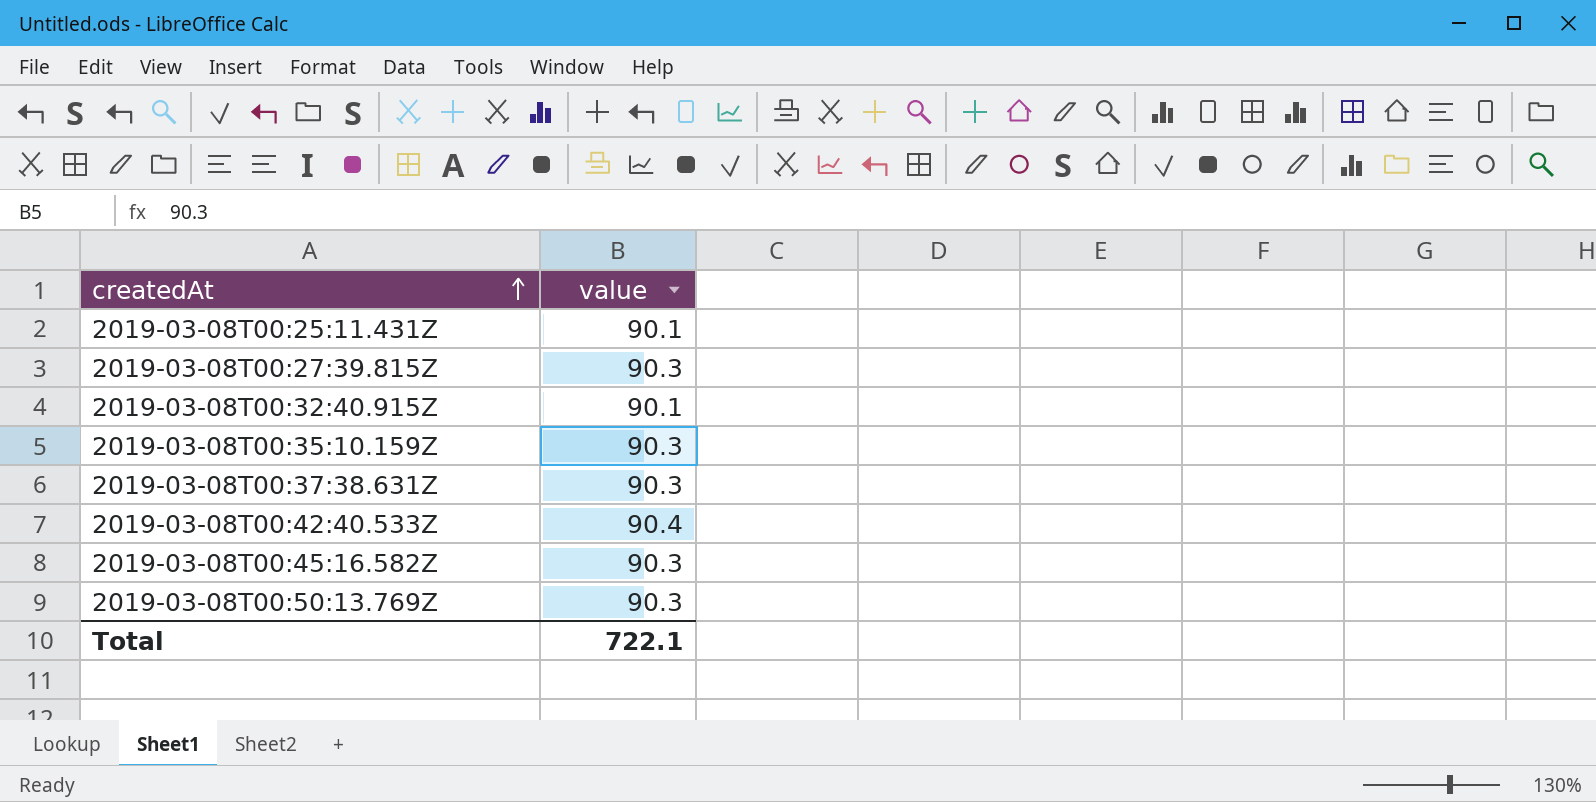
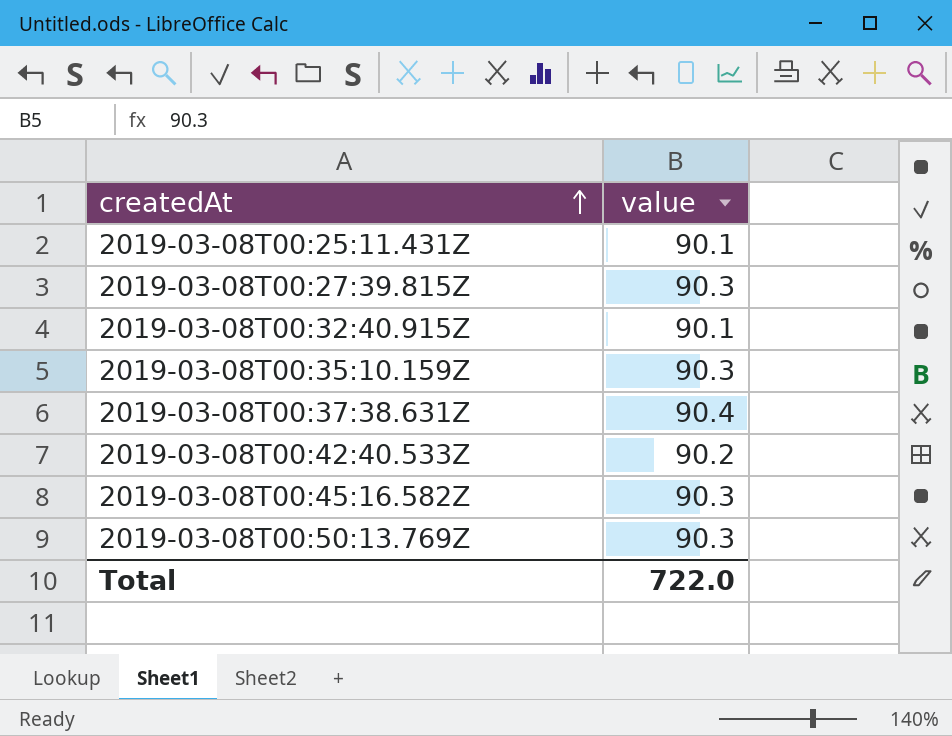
2019-03-08T00:37:38.631Z | value: 90.3 -> 90.4
2019-03-08T00:42:40.533Z | value: 90.4 -> 90.2
Total | value: 722.1 -> 722.0

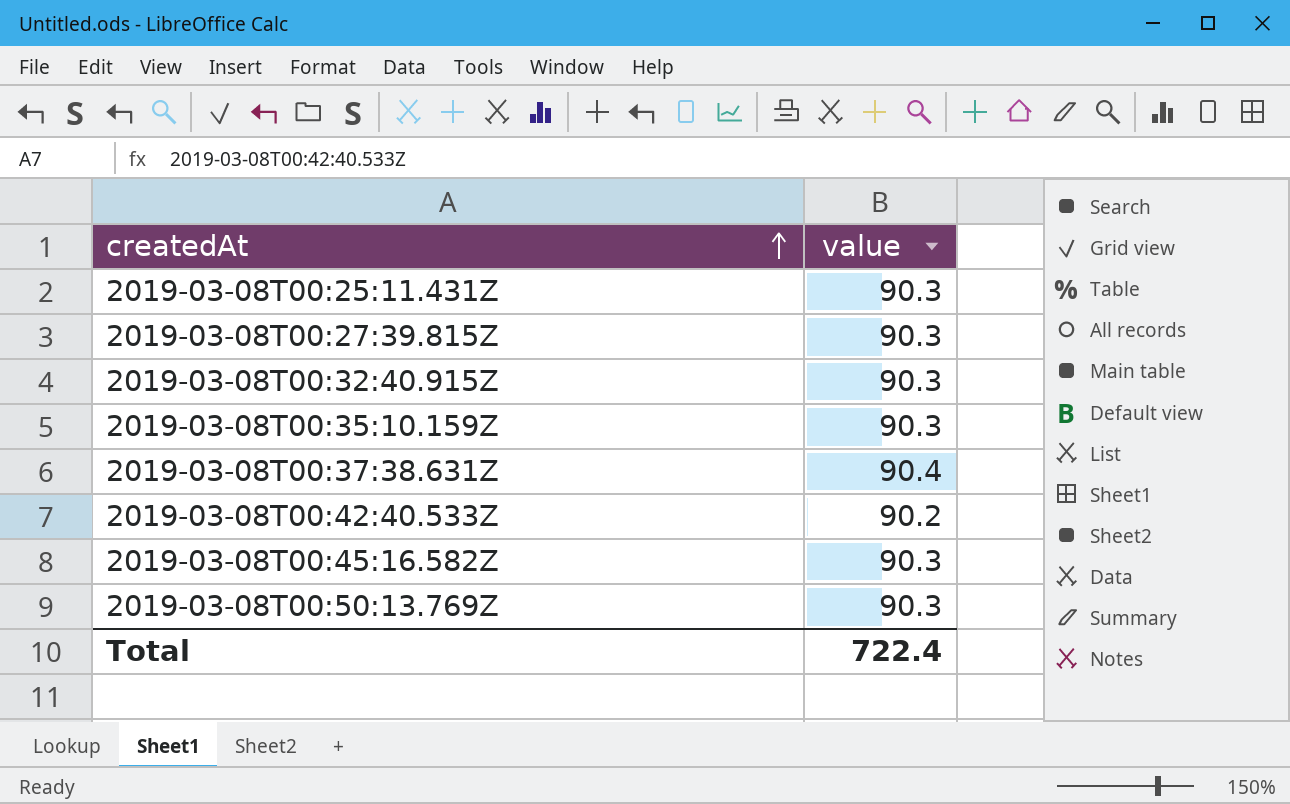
2019-03-08T00:25:11.431Z | value: 90.1 -> 90.3
2019-03-08T00:32:40.915Z | value: 90.1 -> 90.3
Total | value: 722.0 -> 722.4

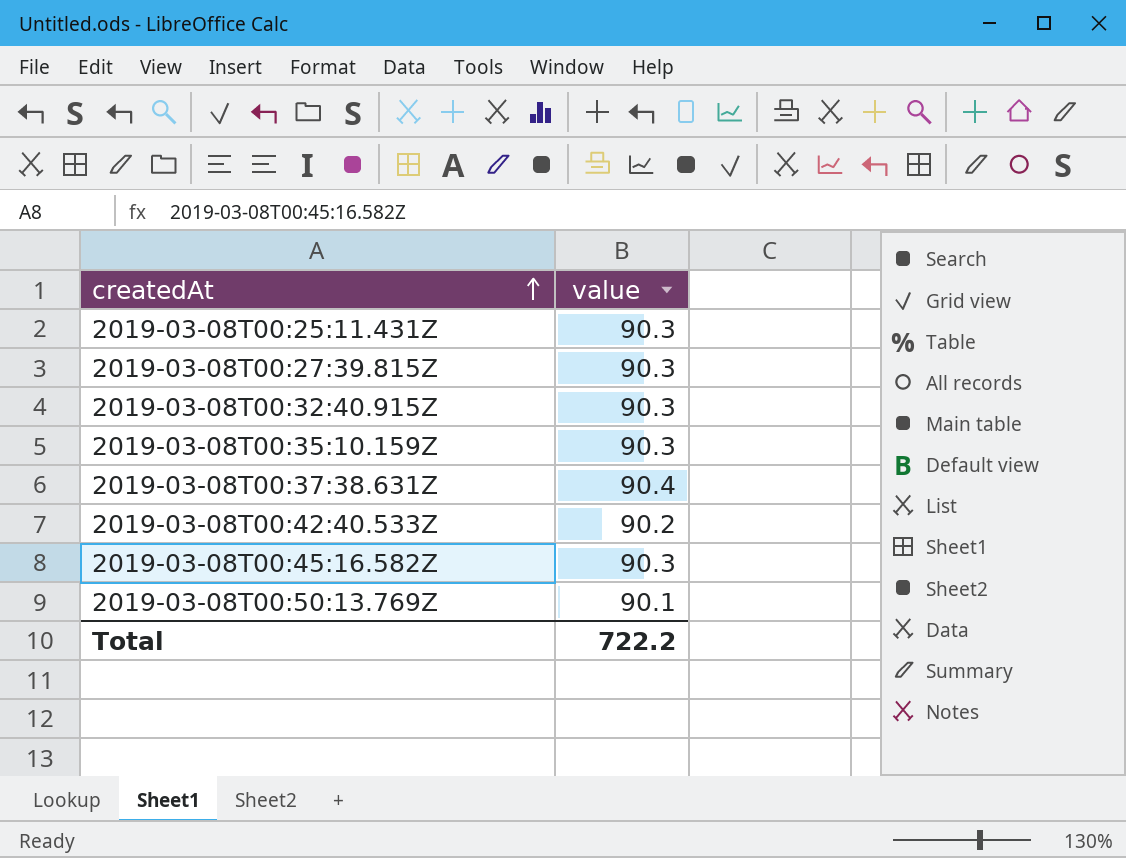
2019-03-08T00:50:13.769Z | value: 90.3 -> 90.1
Total | value: 722.4 -> 722.2

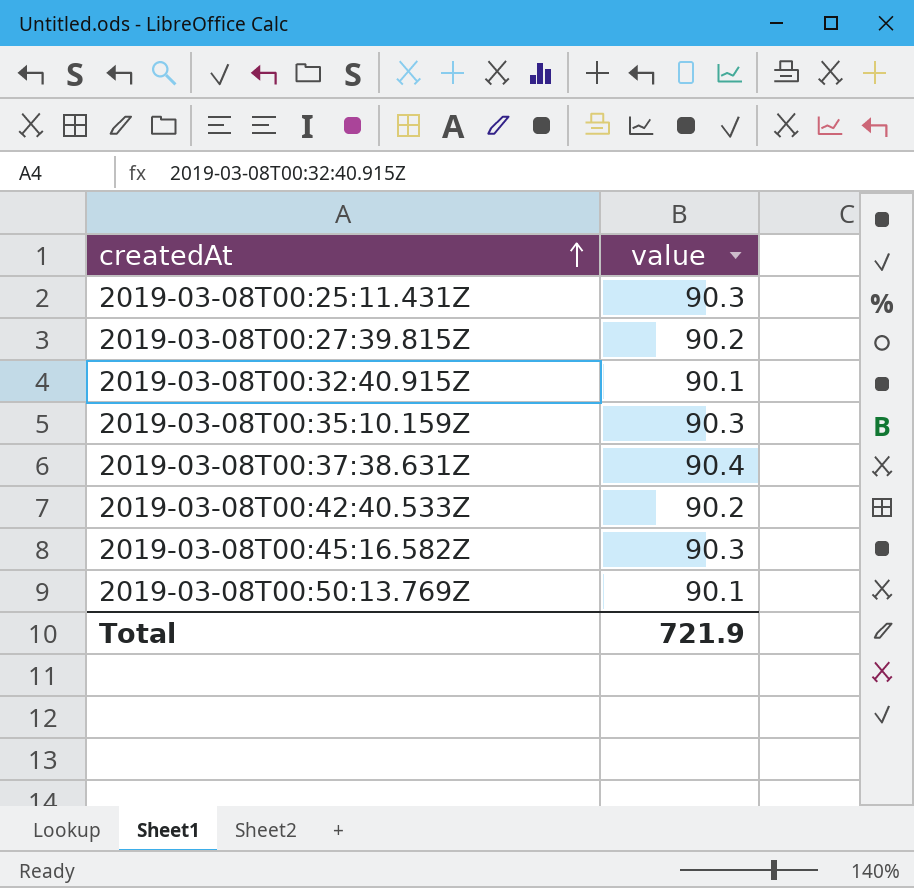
2019-03-08T00:27:39.815Z | value: 90.3 -> 90.2
2019-03-08T00:32:40.915Z | value: 90.3 -> 90.1
Total | value: 722.2 -> 721.9

